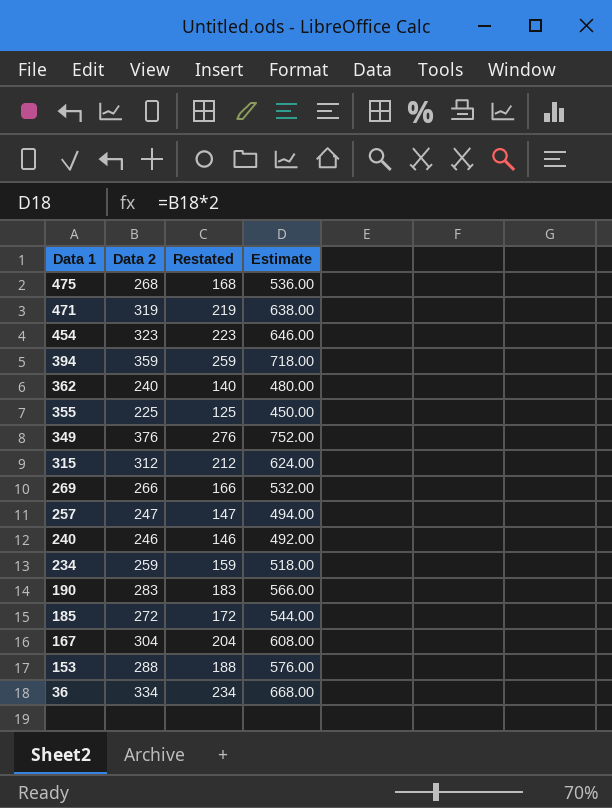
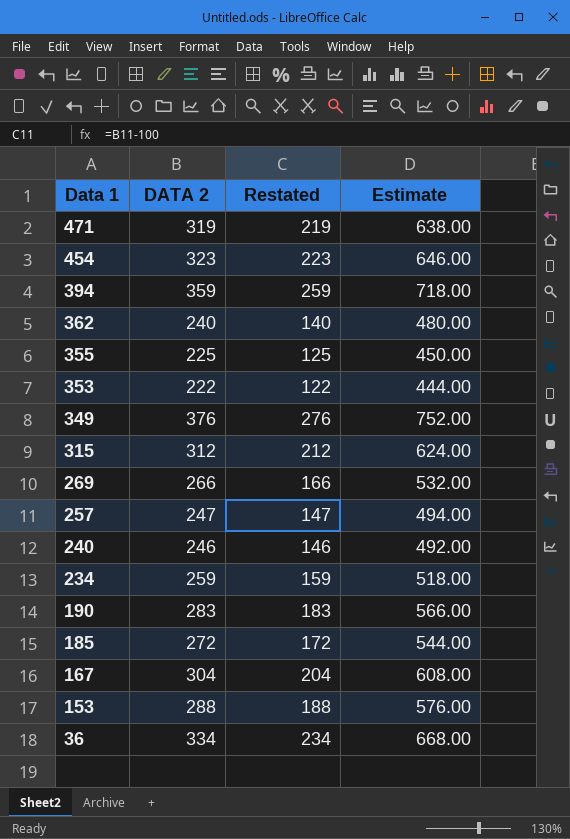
column name: Data 2 -> DATA 2
row 475: 268 | 168 | 536.00 -> none
row 353: none -> 222 | 122 | 444.00

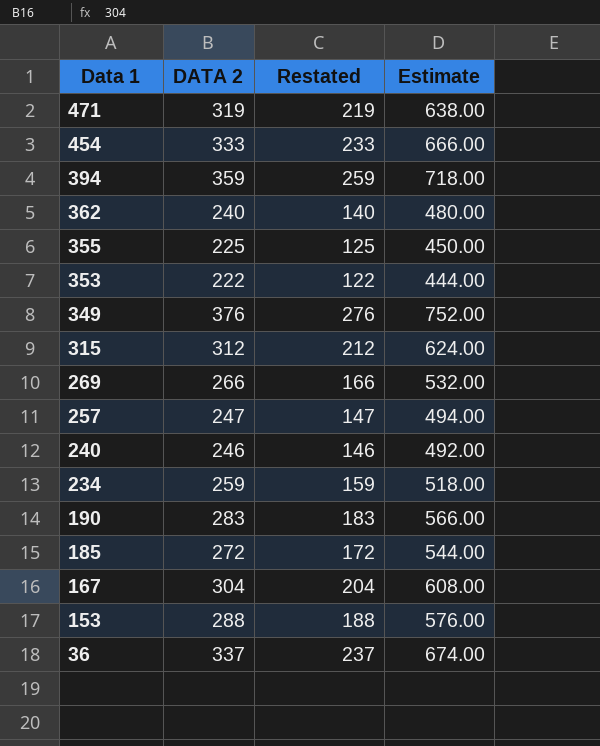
454 | DATA 2: 323 -> 333
454 | Restated: 223 -> 233
454 | Estimate: 646.00 -> 666.00
36 | DATA 2: 334 -> 337
36 | Restated: 234 -> 237
36 | Estimate: 668.00 -> 674.00

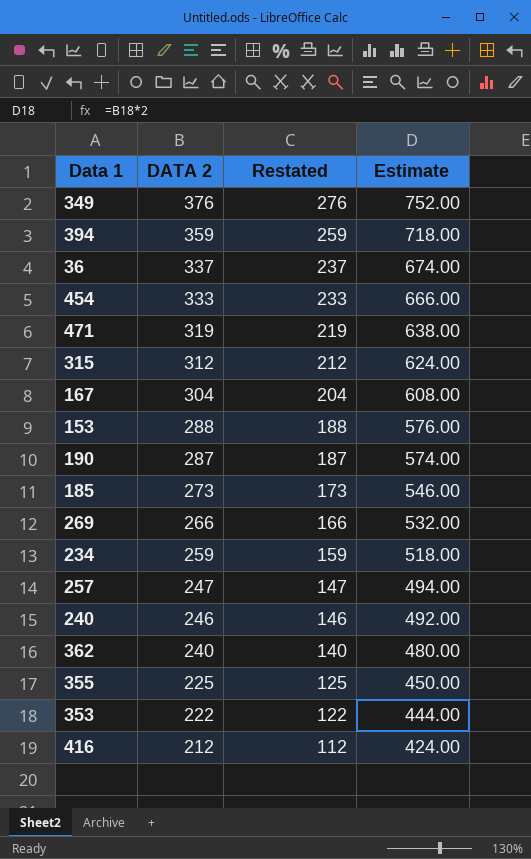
row order: Data 1 descending -> DATA 2 descending
190 | DATA 2: 283 -> 287
190 | Restated: 183 -> 187
190 | Estimate: 566.00 -> 574.00
185 | DATA 2: 272 -> 273
185 | Restated: 172 -> 173
185 | Estimate: 544.00 -> 546.00
row 416: none -> 212 | 112 | 424.00

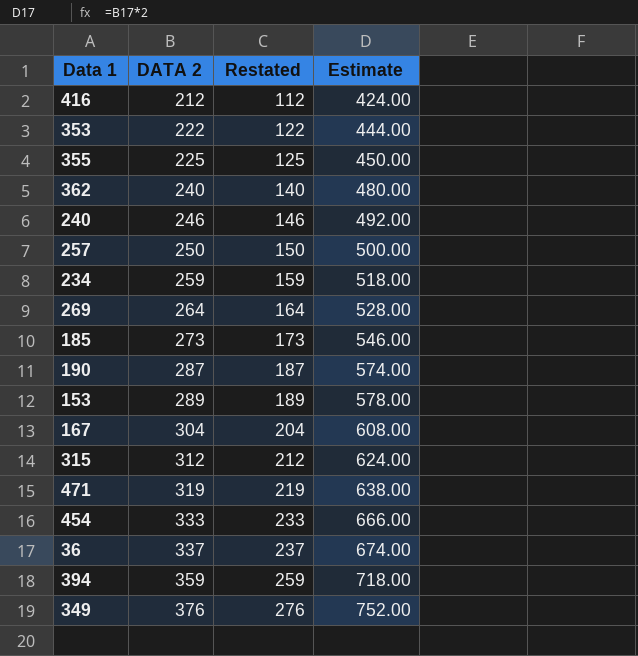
row order: DATA 2 descending -> DATA 2 ascending
257 | DATA 2: 247 -> 250
257 | Restated: 147 -> 150
257 | Estimate: 494.00 -> 500.00
269 | DATA 2: 266 -> 264
269 | Restated: 166 -> 164
269 | Estimate: 532.00 -> 528.00
153 | DATA 2: 288 -> 289
153 | Restated: 188 -> 189
153 | Estimate: 576.00 -> 578.00

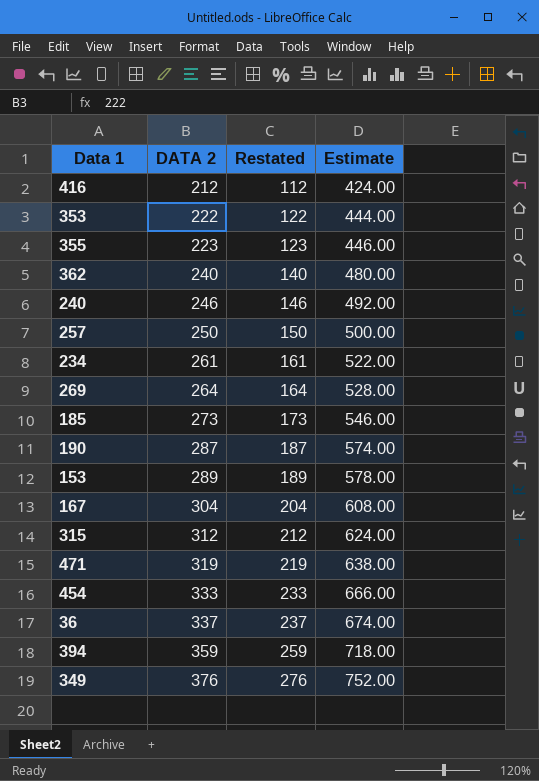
355 | DATA 2: 225 -> 223
355 | Restated: 125 -> 123
355 | Estimate: 450.00 -> 446.00
234 | DATA 2: 259 -> 261
234 | Restated: 159 -> 161
234 | Estimate: 518.00 -> 522.00

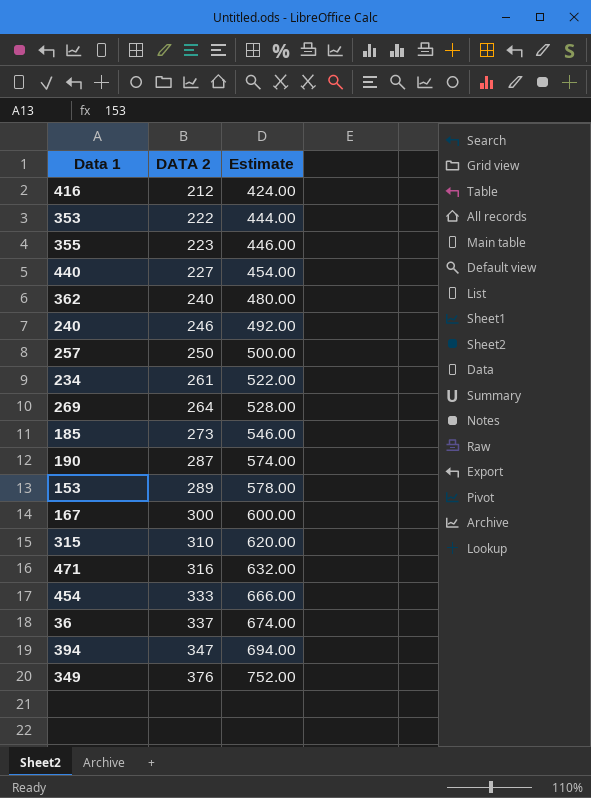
column Restated | formula: [DATA 2] - 100 -> none
row 440: none -> 227 | 454.00
167 | DATA 2: 304 -> 300
167 | Estimate: 608.00 -> 600.00
315 | DATA 2: 312 -> 310
315 | Estimate: 624.00 -> 620.00
471 | DATA 2: 319 -> 316
471 | Estimate: 638.00 -> 632.00
394 | DATA 2: 359 -> 347
394 | Estimate: 718.00 -> 694.00

